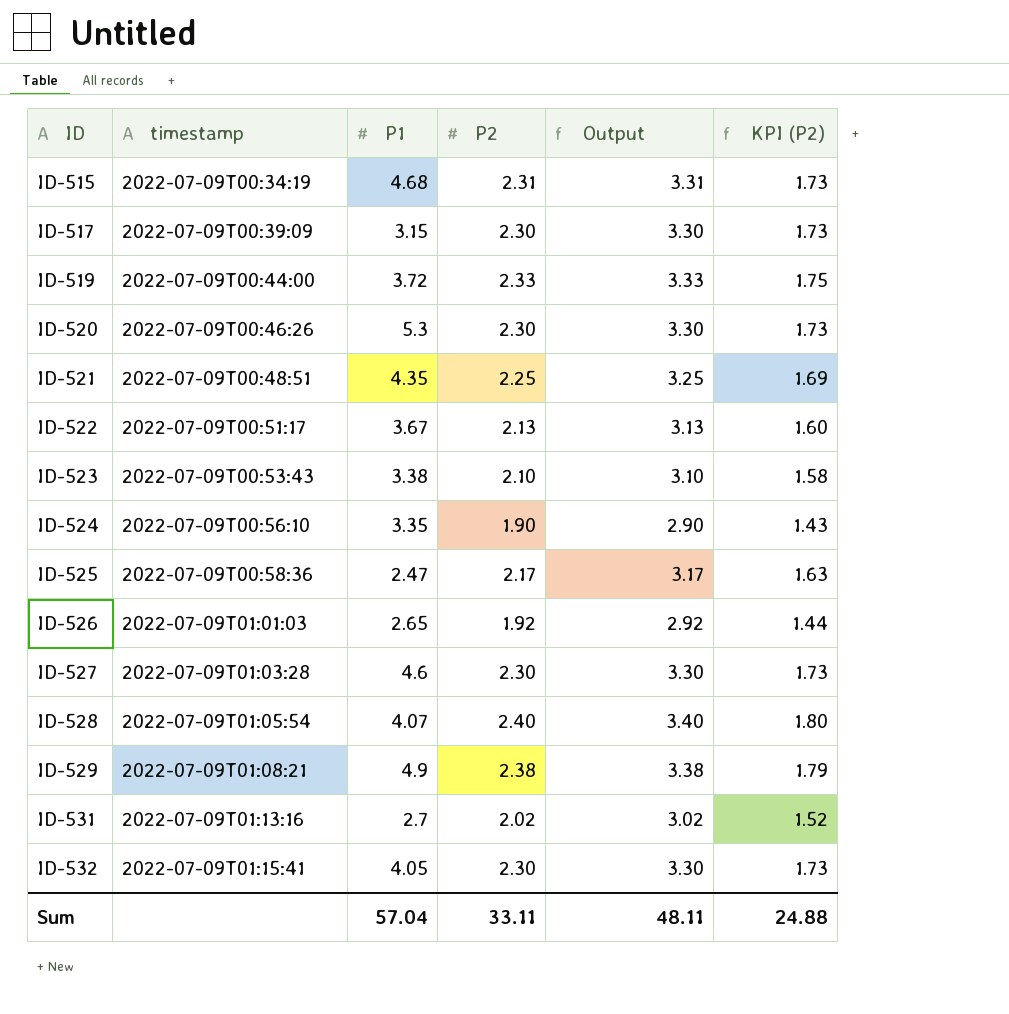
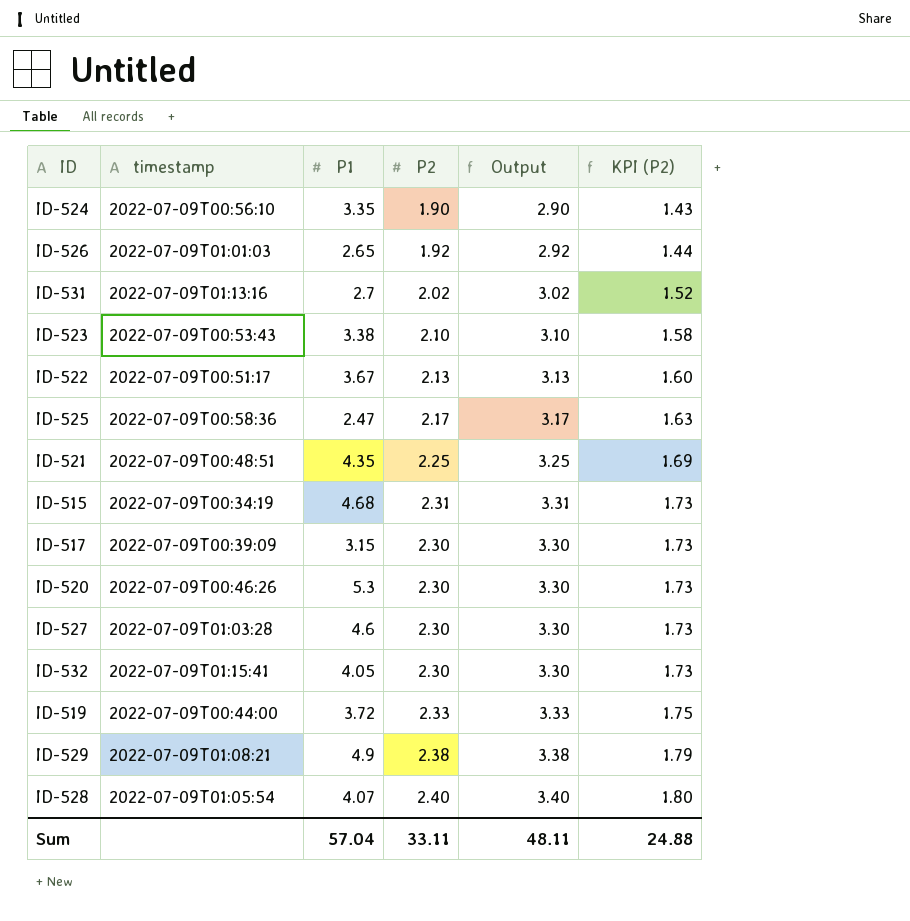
row order: ID ascending -> KPI (P2) ascending

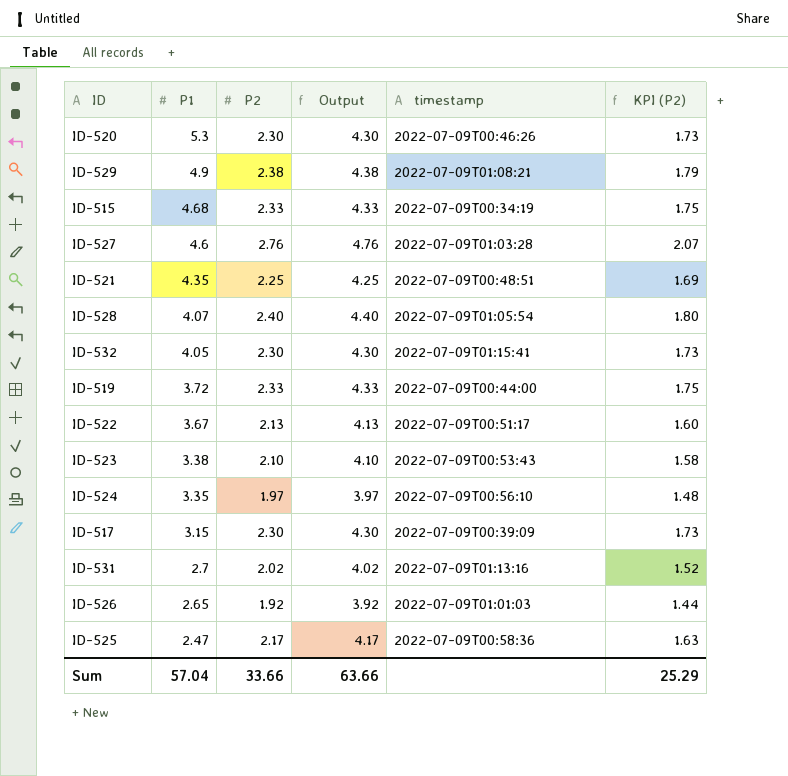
row order: KPI (P2) ascending -> P1 descending
column Output | formula: [P2] + 1 -> [P2] + 2
column timestamp | position: 2 -> 5
ID-515 | P2: 2.31 -> 2.33
ID-515 | KPI (P2): 1.73 -> 1.75
ID-527 | P2: 2.30 -> 2.76
ID-527 | KPI (P2): 1.73 -> 2.07
ID-524 | P2: 1.90 -> 1.97
ID-524 | KPI (P2): 1.43 -> 1.48
Sum | P2: 33.11 -> 33.66
Sum | Output: 48.11 -> 63.66
Sum | KPI (P2): 24.88 -> 25.29

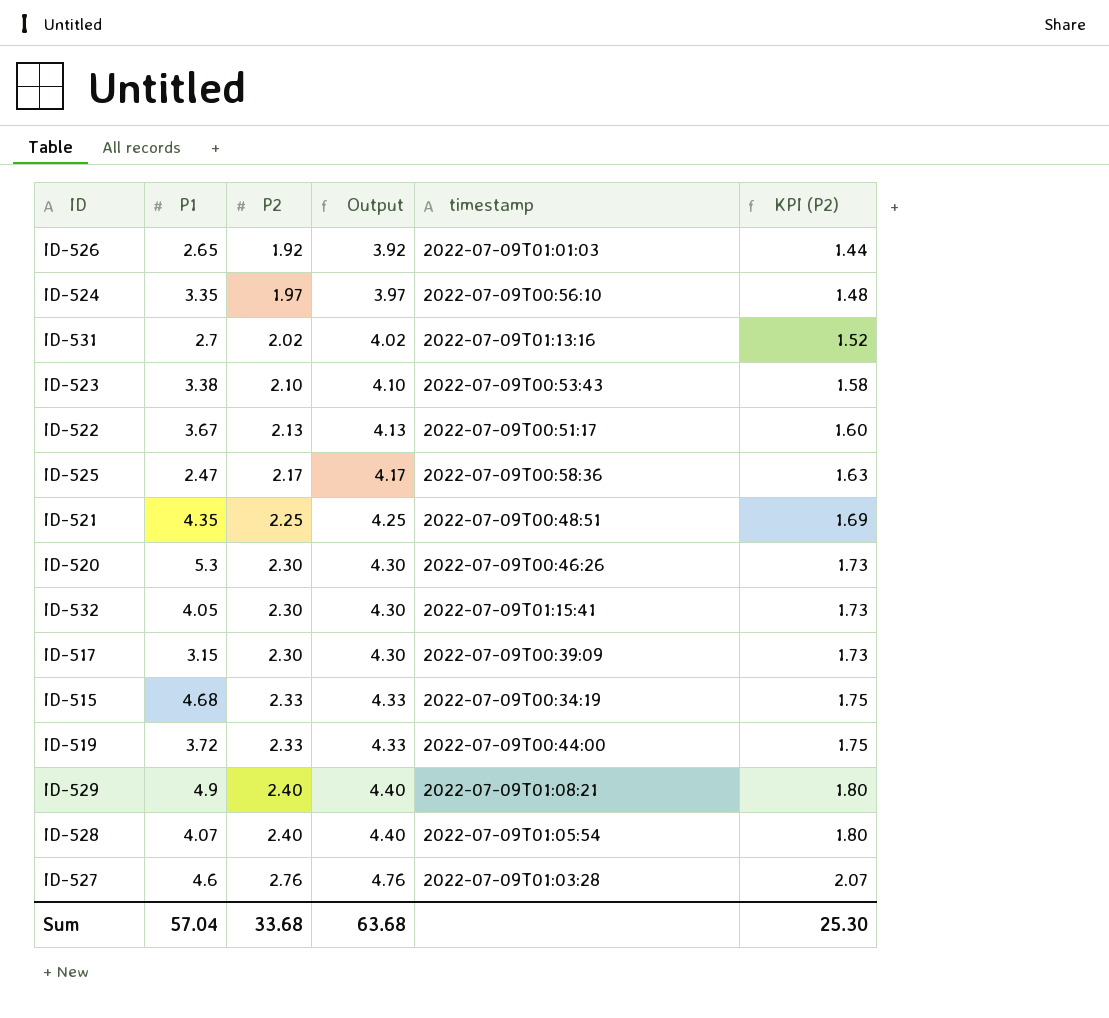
row order: P1 descending -> P2 ascending
ID-529 | P2: 2.38 -> 2.40
ID-529 | Output: 4.38 -> 4.40
ID-529 | KPI (P2): 1.79 -> 1.80
Sum | P2: 33.66 -> 33.68
Sum | Output: 63.66 -> 63.68
Sum | KPI (P2): 25.29 -> 25.30

